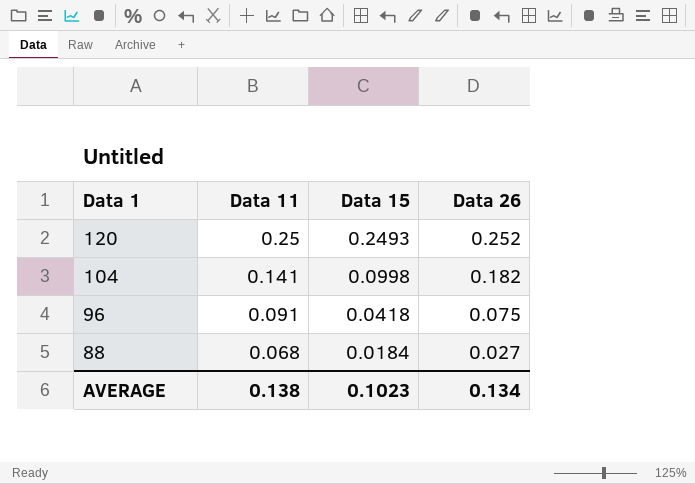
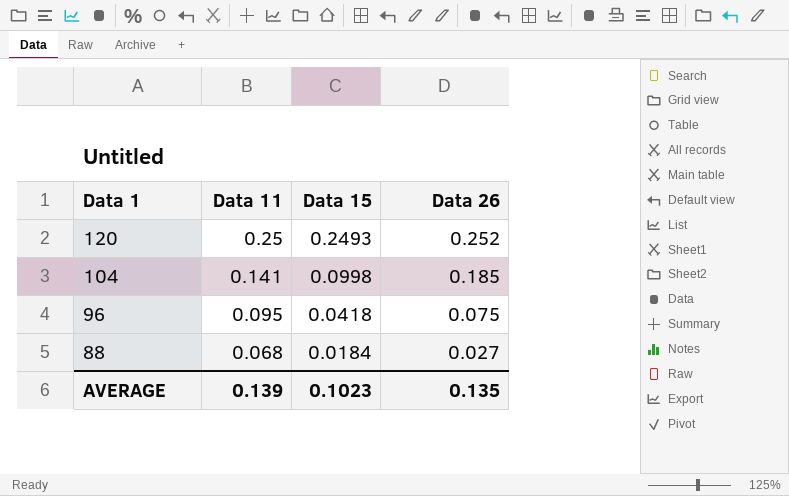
104 | Data 26: 0.182 -> 0.185
96 | Data 11: 0.091 -> 0.095
AVERAGE | Data 11: 0.138 -> 0.139
AVERAGE | Data 26: 0.134 -> 0.135

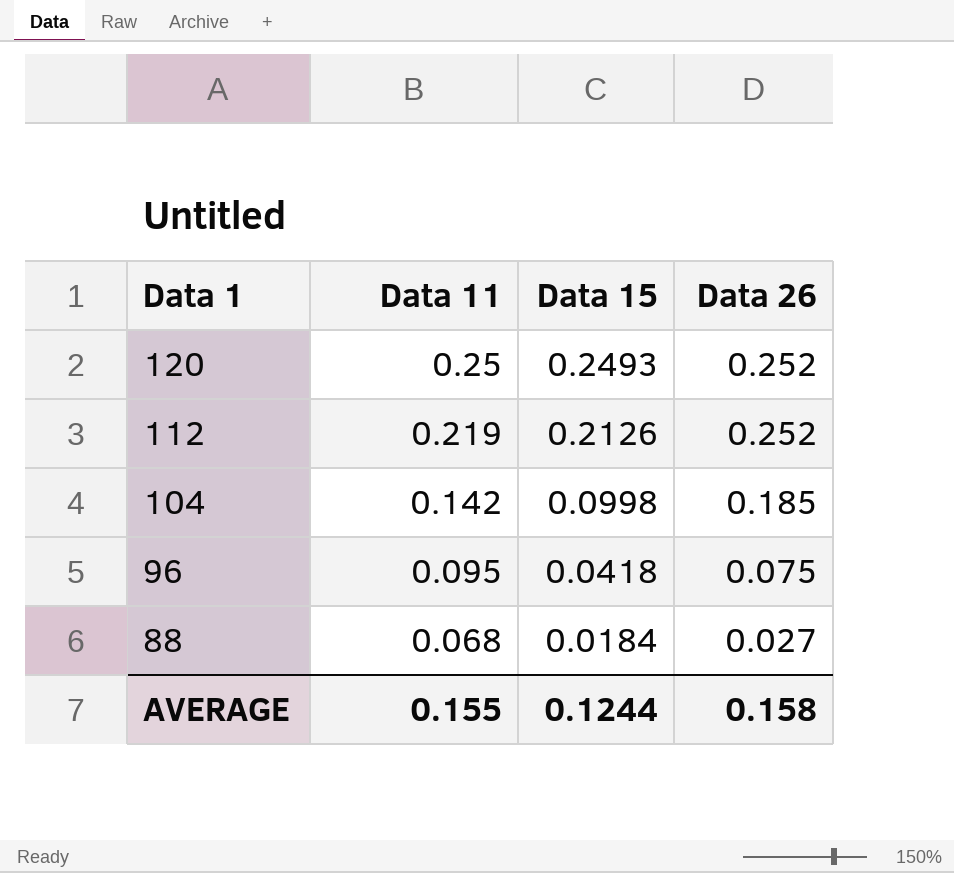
row 112: none -> 0.219 | 0.2126 | 0.252
104 | Data 11: 0.141 -> 0.142
AVERAGE | Data 11: 0.139 -> 0.155
AVERAGE | Data 15: 0.1023 -> 0.1244
AVERAGE | Data 26: 0.135 -> 0.158

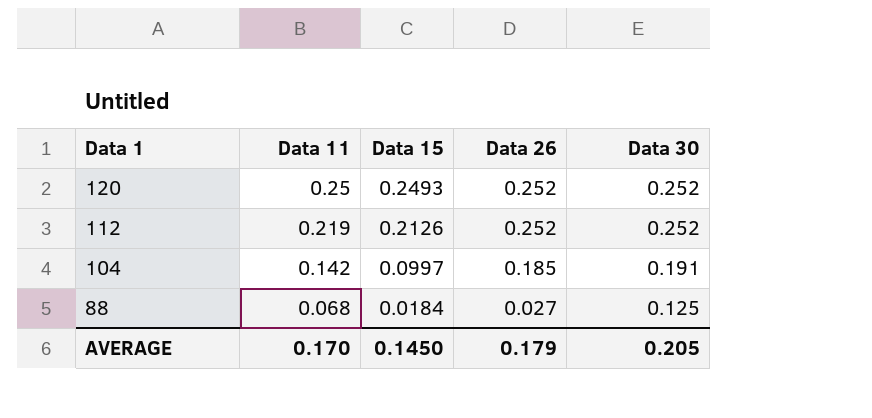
column Data 30 | position: none -> 5
row 96: 0.095 | 0.0418 | 0.075 -> none
104 | Data 15: 0.0998 -> 0.0997
AVERAGE | Data 11: 0.155 -> 0.170
AVERAGE | Data 15: 0.1244 -> 0.1450
AVERAGE | Data 26: 0.158 -> 0.179

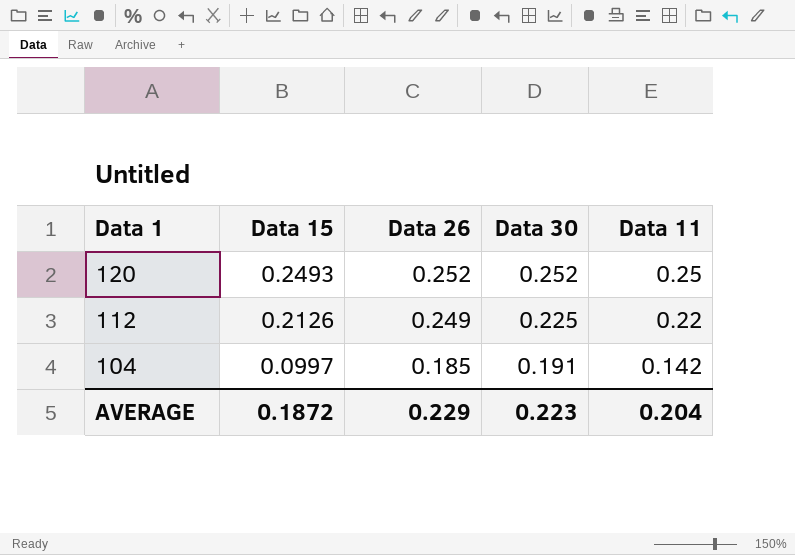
column Data 11 | position: 2 -> 5
row 88: 0.068 | 0.0184 | 0.027 | 0.125 -> none
112 | Data 26: 0.252 -> 0.249
112 | Data 30: 0.252 -> 0.225
112 | Data 11: 0.219 -> 0.22
AVERAGE | Data 15: 0.1450 -> 0.1872
AVERAGE | Data 26: 0.179 -> 0.229
AVERAGE | Data 30: 0.205 -> 0.223
AVERAGE | Data 11: 0.170 -> 0.204

